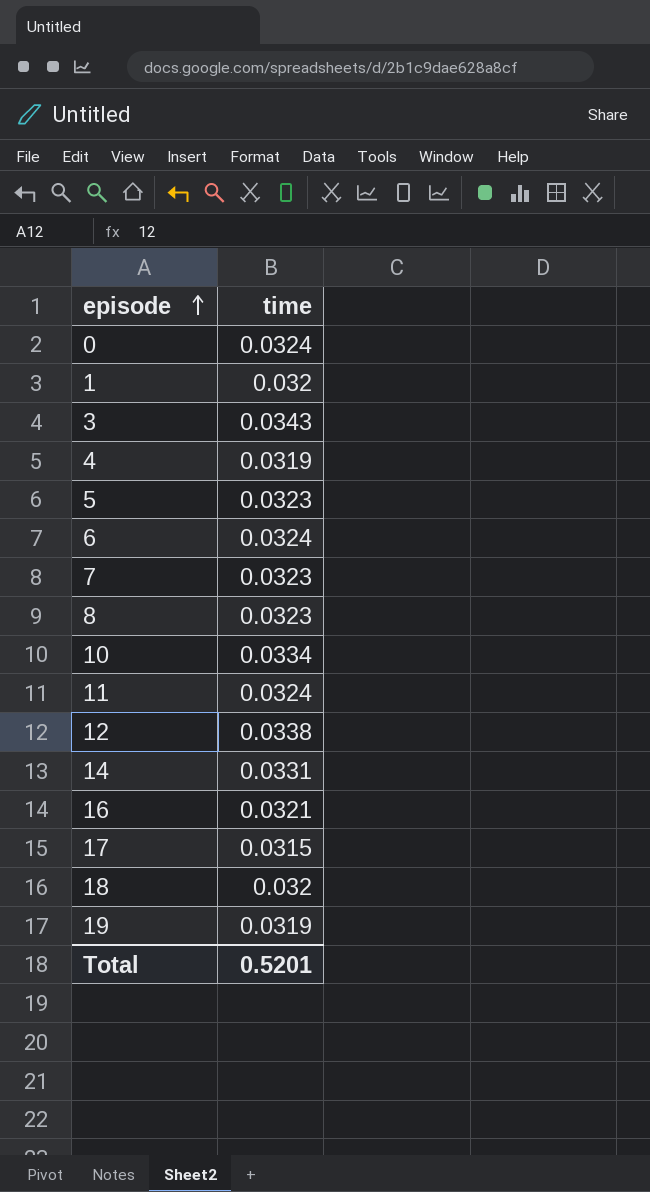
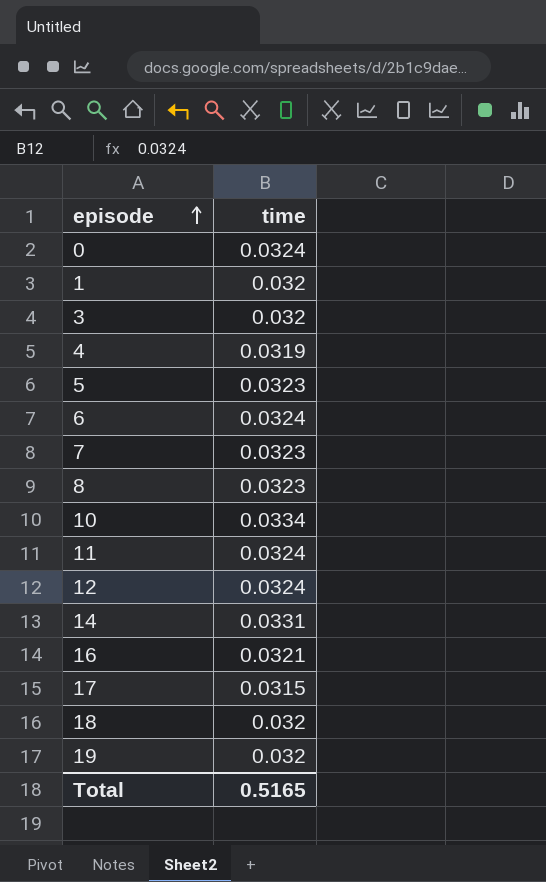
3 | time: 0.0343 -> 0.032
12 | time: 0.0338 -> 0.0324
19 | time: 0.0319 -> 0.032
Total | time: 0.5201 -> 0.5165

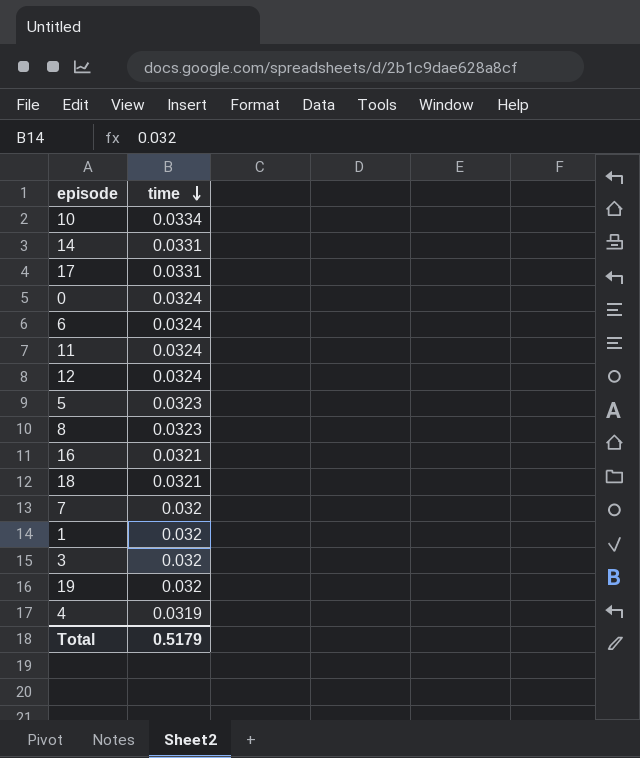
row order: episode ascending -> time descending
17 | time: 0.0315 -> 0.0331
18 | time: 0.032 -> 0.0321
7 | time: 0.0323 -> 0.032
Total | time: 0.5165 -> 0.5179

